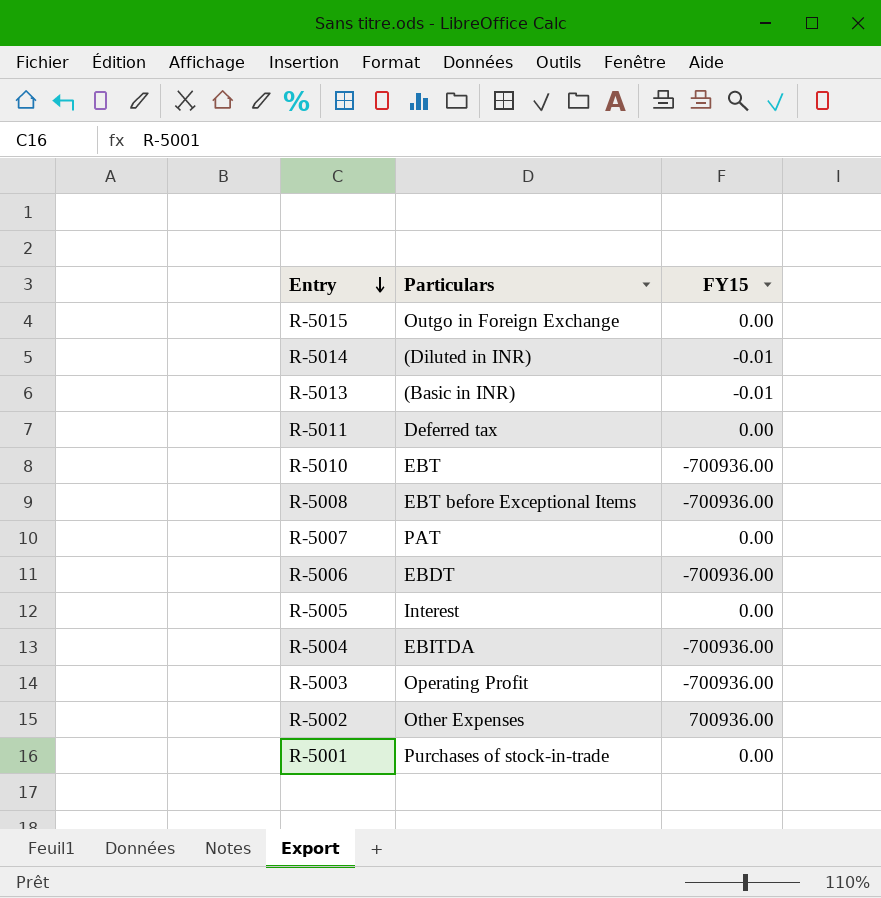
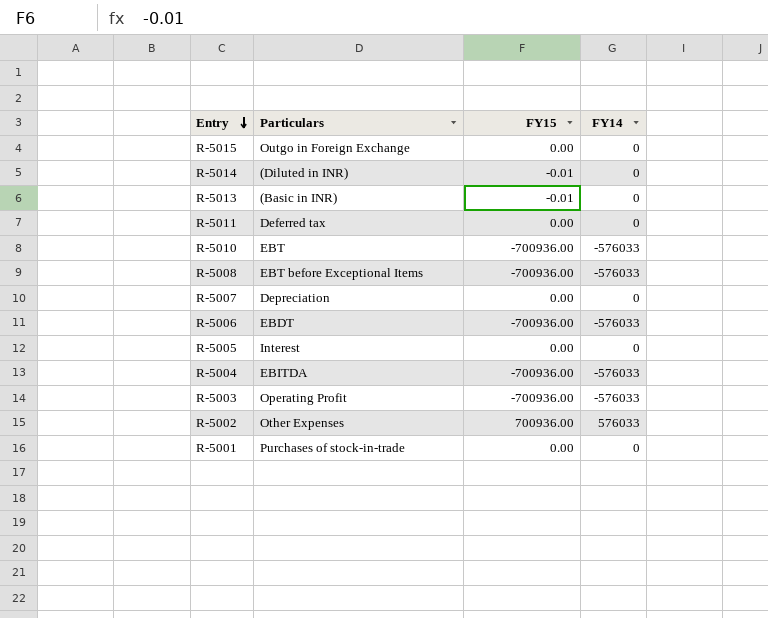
column FY14 | position: none -> 4
R-5007 | Particulars: PAT -> Depreciation

